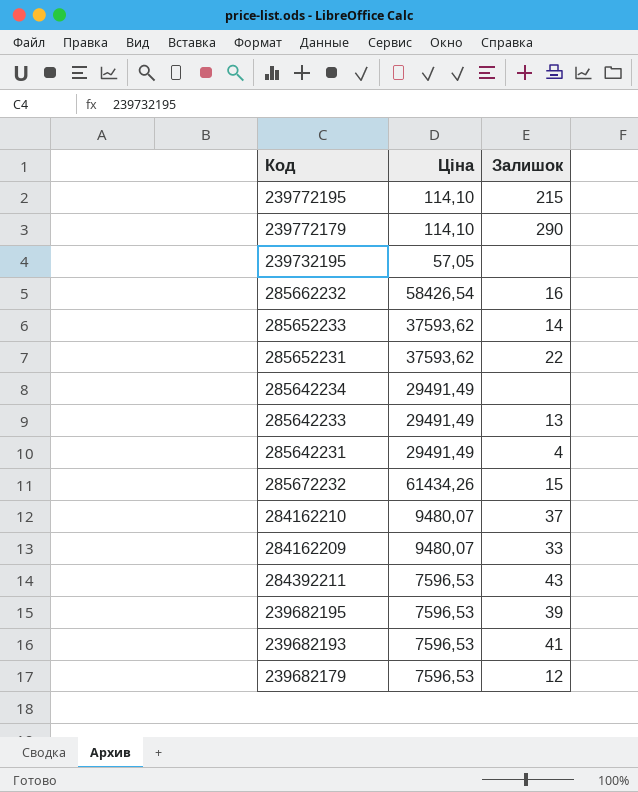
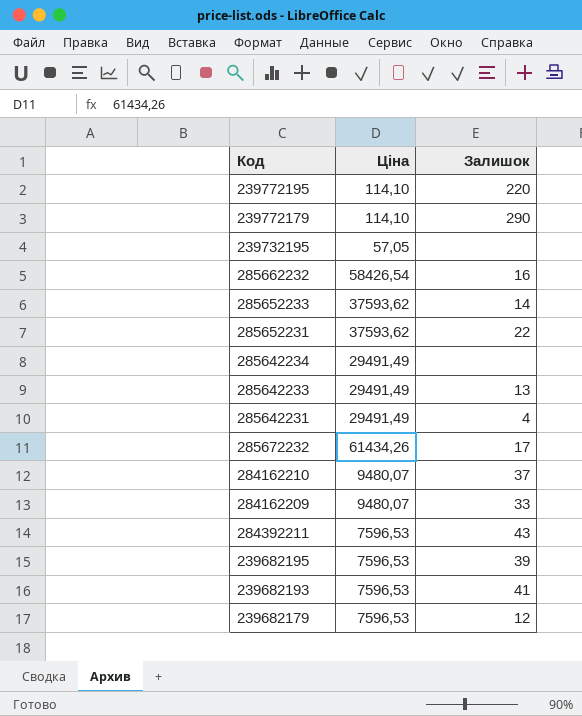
239772195 | Залишок: 215 -> 220
285672232 | Залишок: 15 -> 17

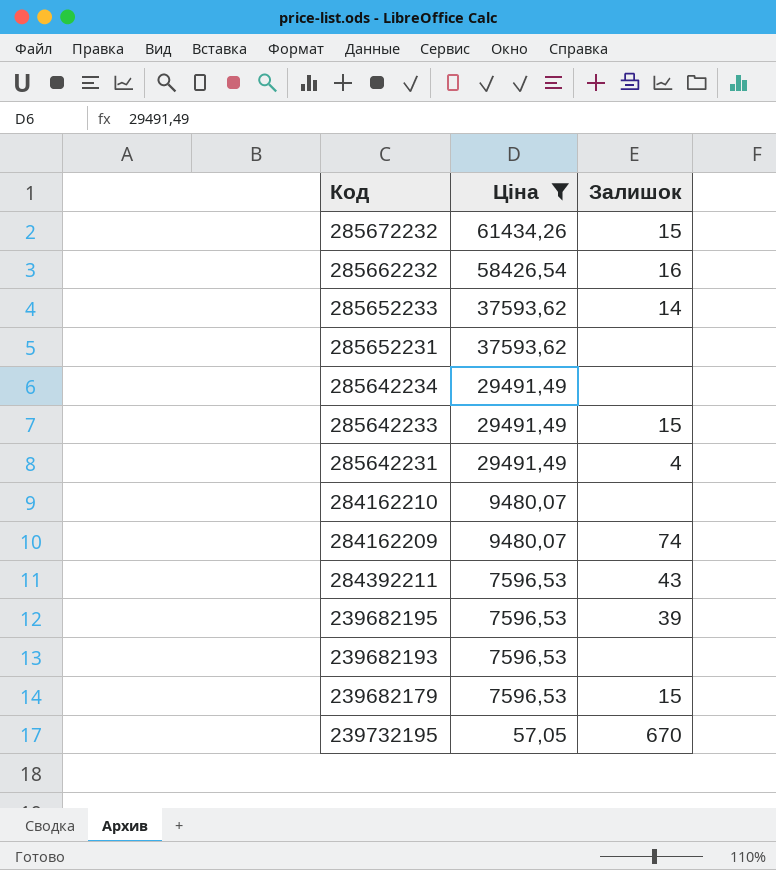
filter: none -> Ціна != 114,10
row order: none -> Ціна descending
285672232 | Залишок: 17 -> 15
285652231 | Залишок: 22 -> none
285642233 | Залишок: 13 -> 15
284162210 | Залишок: 37 -> none
284162209 | Залишок: 33 -> 74
239682193 | Залишок: 41 -> none
239682179 | Залишок: 12 -> 15
239732195 | Залишок: none -> 670

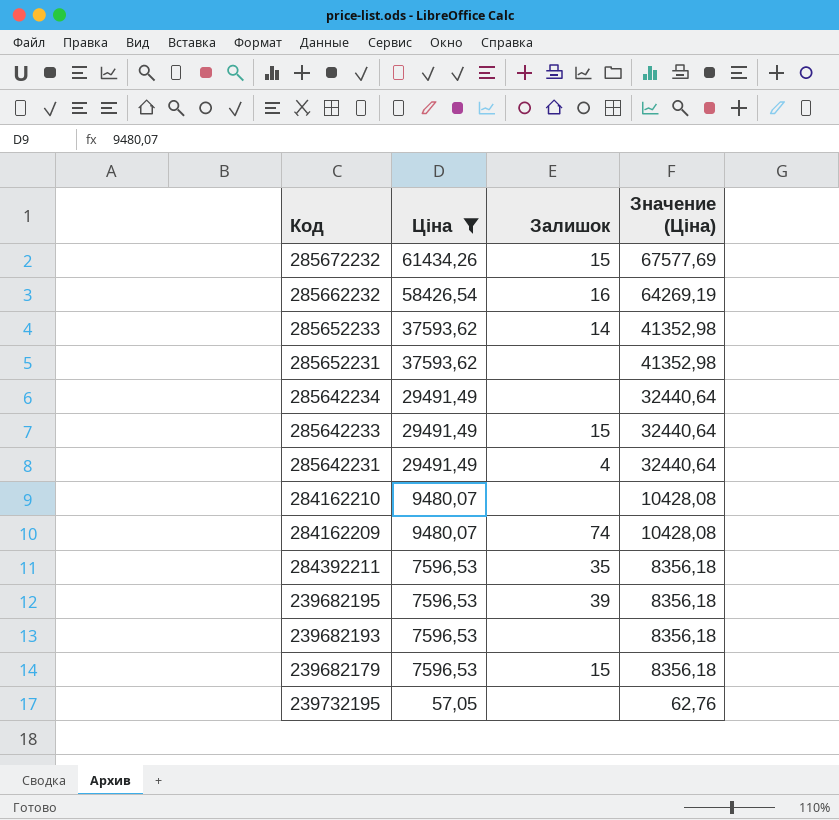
column Значение (Ціна) | formula: none -> [Ціна] * 1,1
284392211 | Залишок: 43 -> 35
239732195 | Залишок: 670 -> none

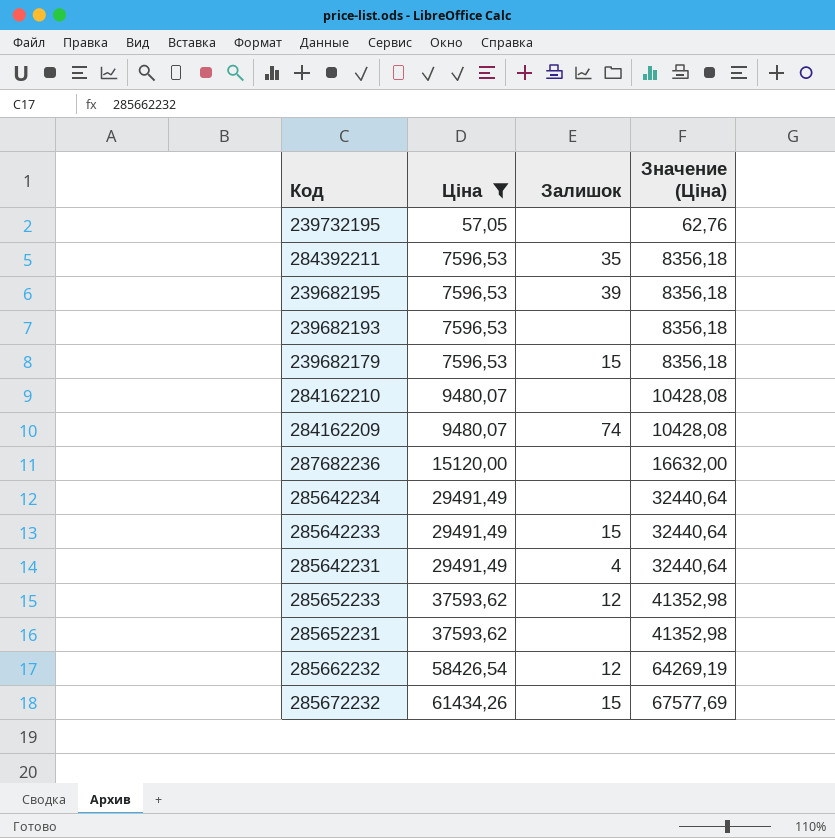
row order: Ціна descending -> Ціна ascending
row 287682236: none -> 15120,00 | none | 16632,00
285652233 | Залишок: 14 -> 12
285662232 | Залишок: 16 -> 12

